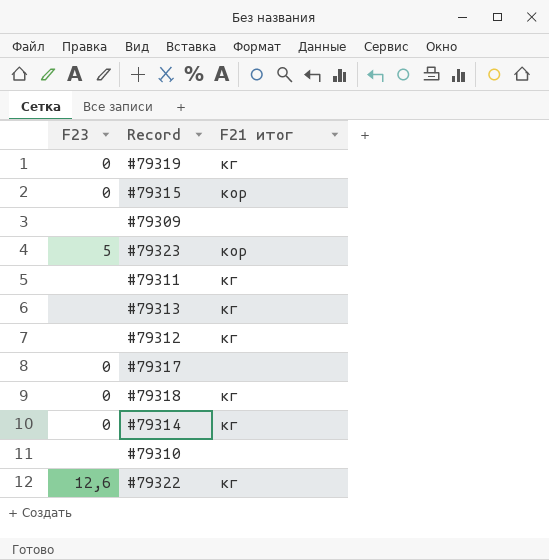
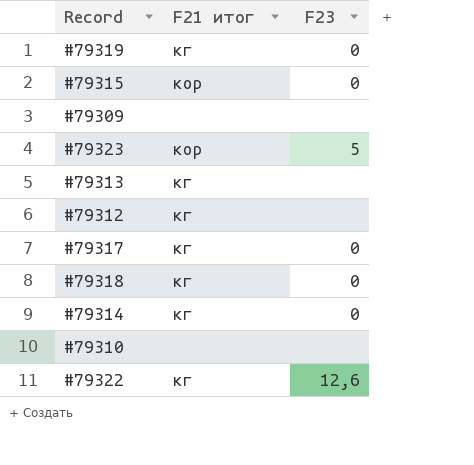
column F23 | position: 1 -> 3
row #79311: none | кг -> none
#79317 | F21 итог: none -> кг

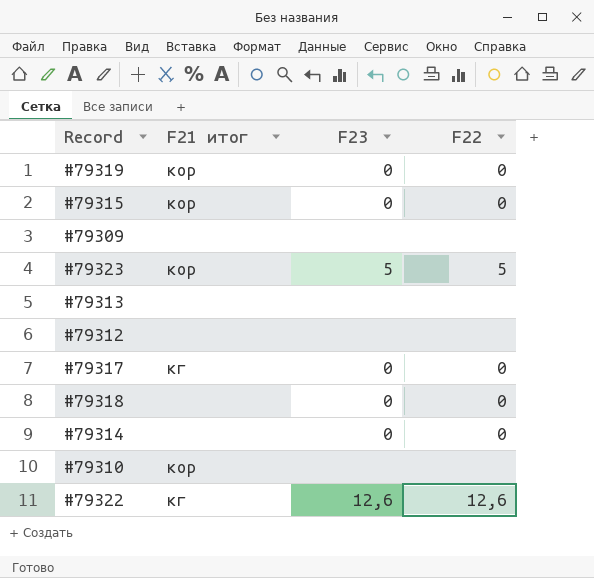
column F22 | position: none -> 4
#79319 | F21 итог: кг -> кор
#79313 | F21 итог: кг -> none
#79312 | F21 итог: кг -> none
#79318 | F21 итог: кг -> none
#79314 | F21 итог: кг -> none
#79310 | F21 итог: none -> кор

